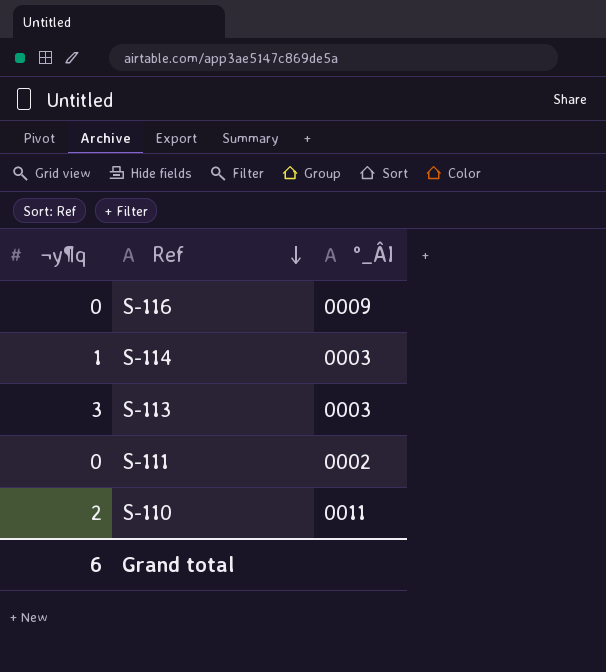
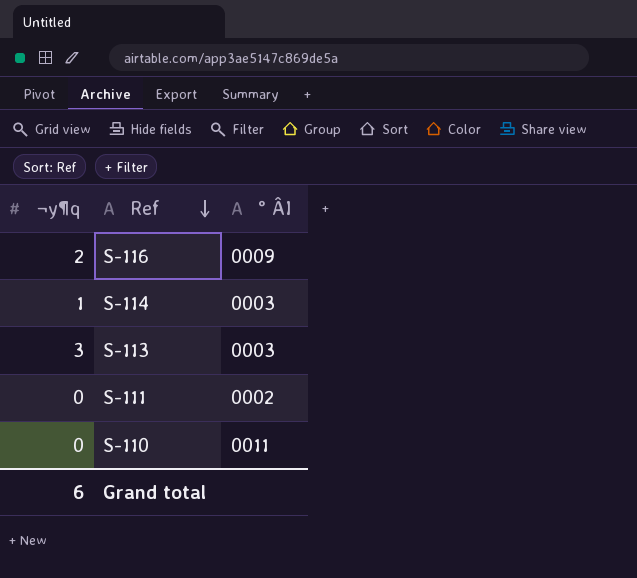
column name: °_ÂI -> ° ÂI
S-116 | ¬y¶q: 0 -> 2
S-110 | ¬y¶q: 2 -> 0

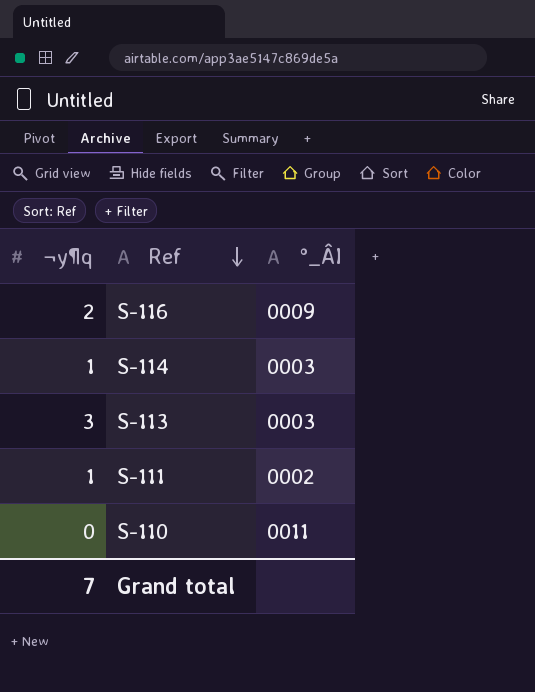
column name: ° ÂI -> °_ÂI
S-111 | ¬y¶q: 0 -> 1
Grand total | ¬y¶q: 6 -> 7

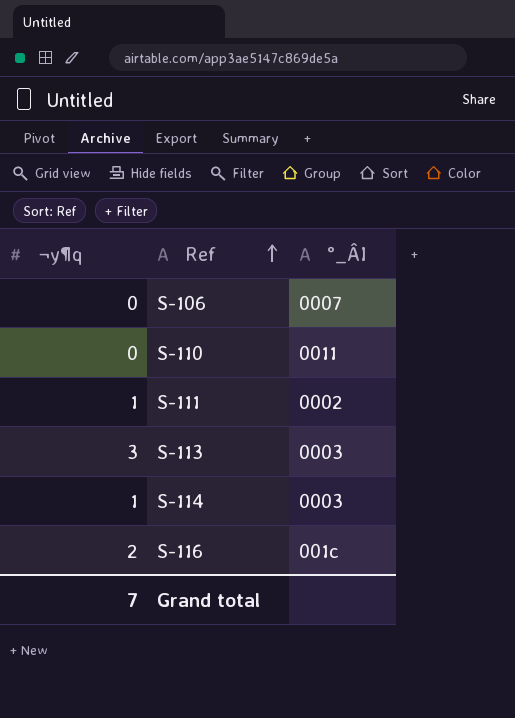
row order: Ref descending -> Ref ascending
row S-106: none -> 0 | 0007
S-116 | °_ÂI: 0009 -> 001c

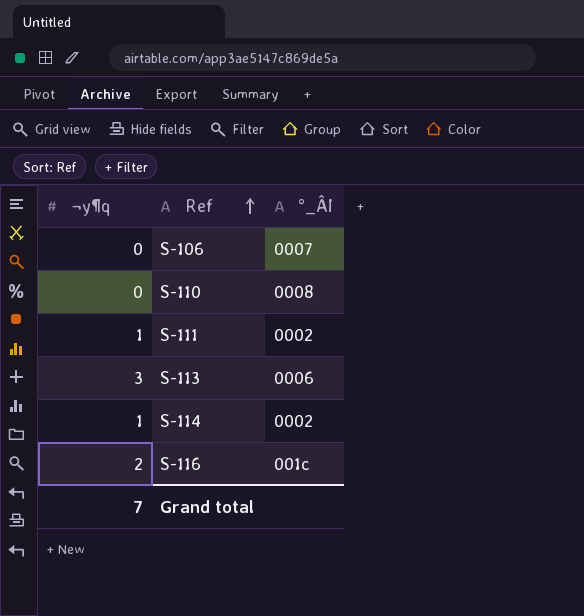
S-110 | °_ÂI: 0011 -> 0008
S-113 | °_ÂI: 0003 -> 0006
S-114 | °_ÂI: 0003 -> 0002

